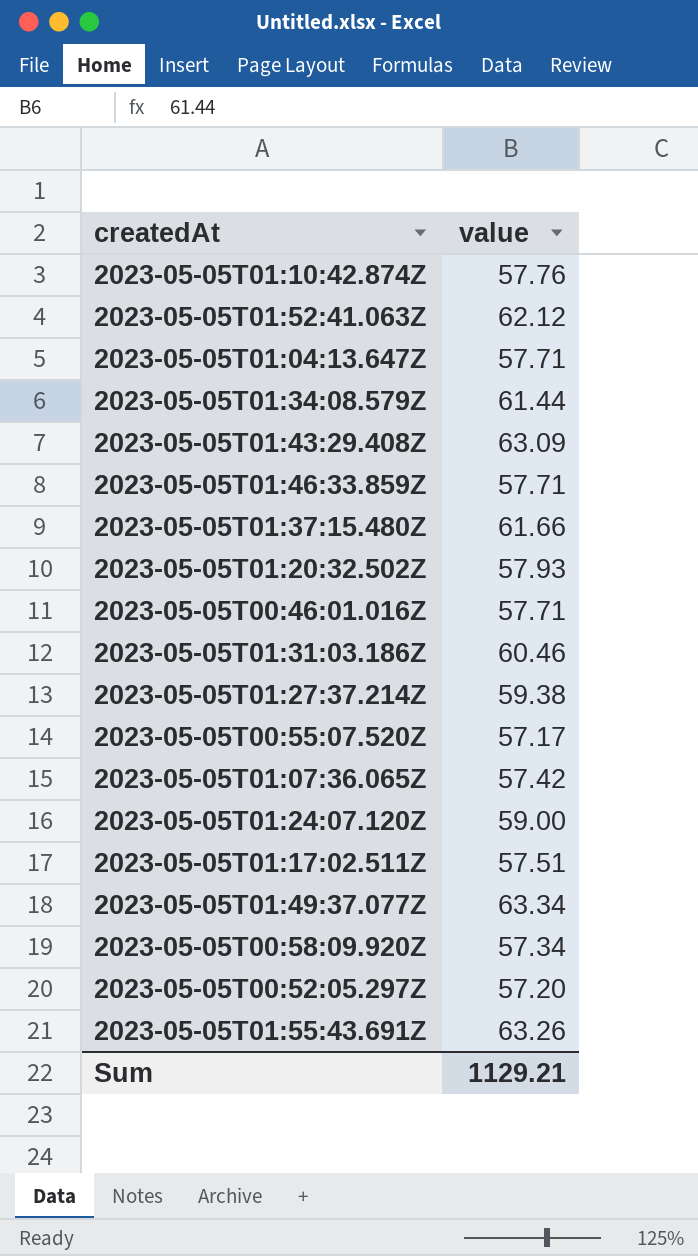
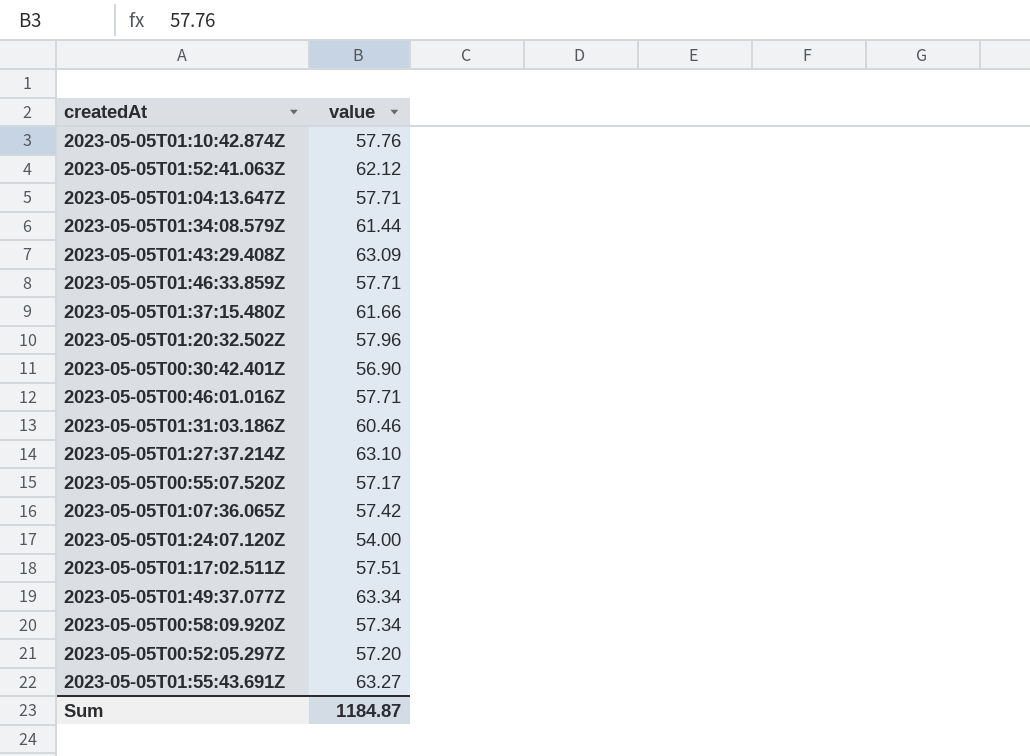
2023-05-05T01:20:32.502Z | value: 57.93 -> 57.96
row 2023-05-05T00:30:42.401Z: none -> 56.90
2023-05-05T01:27:37.214Z | value: 59.38 -> 63.10
2023-05-05T01:24:07.120Z | value: 59.00 -> 54.00
2023-05-05T01:55:43.691Z | value: 63.26 -> 63.27
Sum | value: 1129.21 -> 1184.87

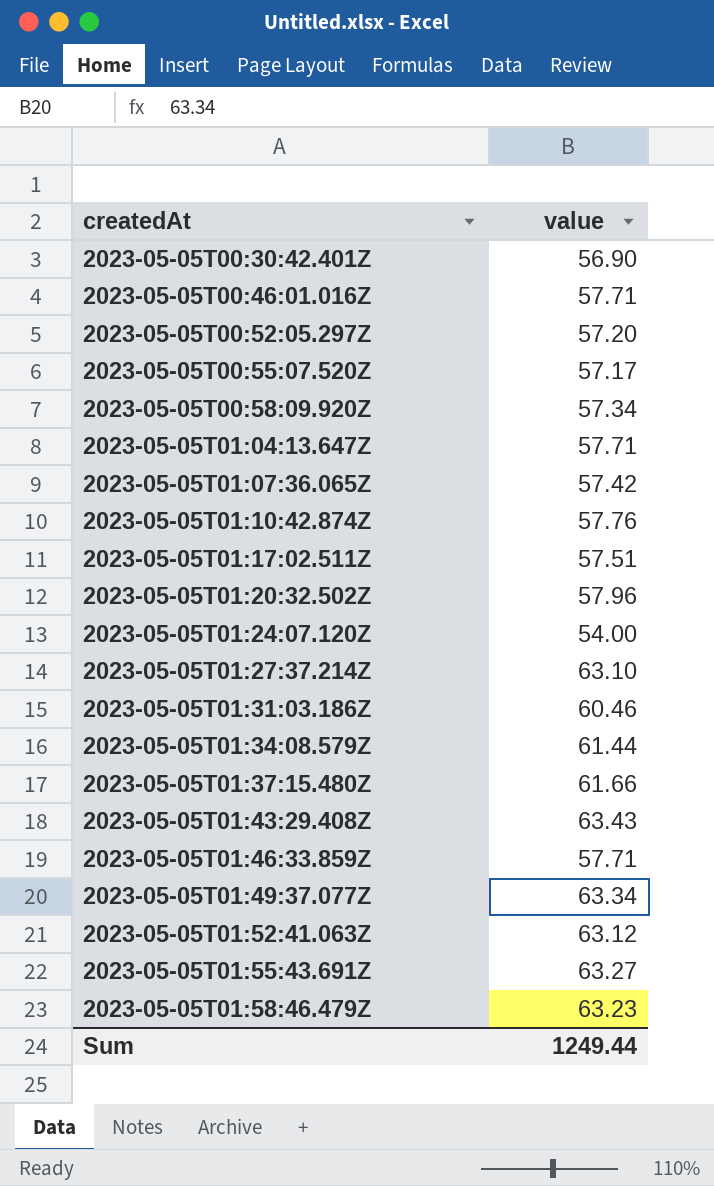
row order: none -> createdAt ascending
2023-05-05T01:43:29.408Z | value: 63.09 -> 63.43
2023-05-05T01:52:41.063Z | value: 62.12 -> 63.12
row 2023-05-05T01:58:46.479Z: none -> 63.23
Sum | value: 1184.87 -> 1249.44

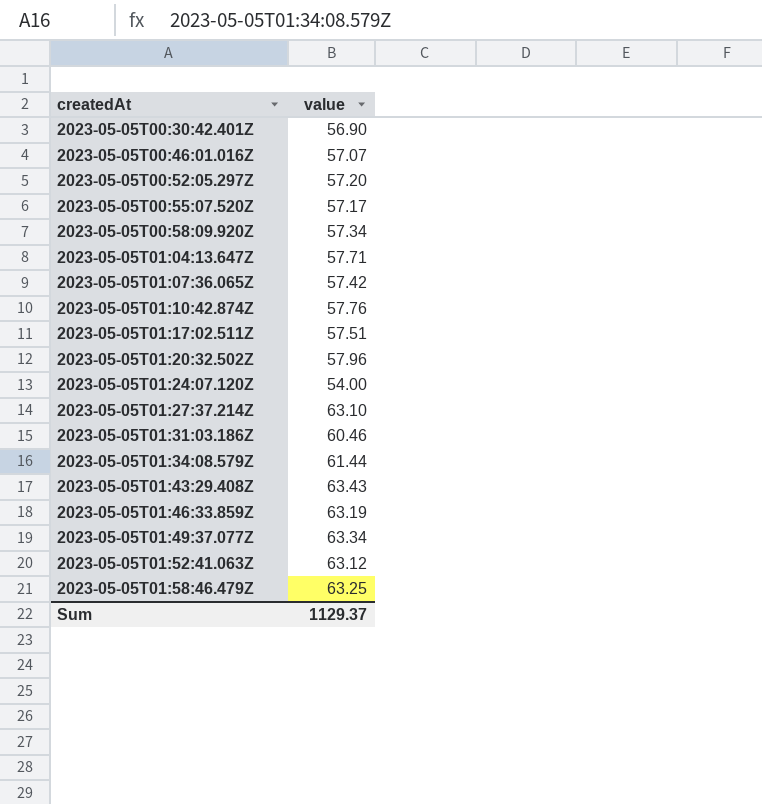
row 2023-05-05T01:37:15.480Z: 61.66 -> none
row 2023-05-05T01:55:43.691Z: 63.27 -> none
2023-05-05T00:46:01.016Z | value: 57.71 -> 57.07
2023-05-05T01:46:33.859Z | value: 57.71 -> 63.19
2023-05-05T01:58:46.479Z | value: 63.23 -> 63.25
Sum | value: 1249.44 -> 1129.37

